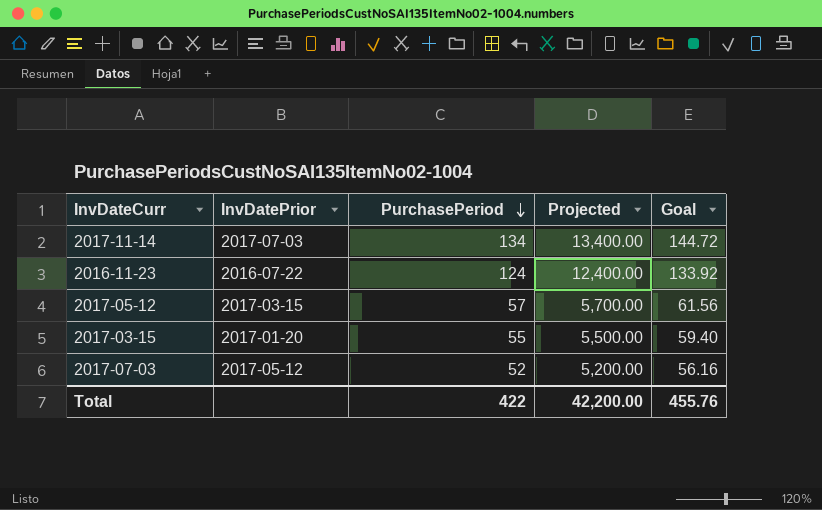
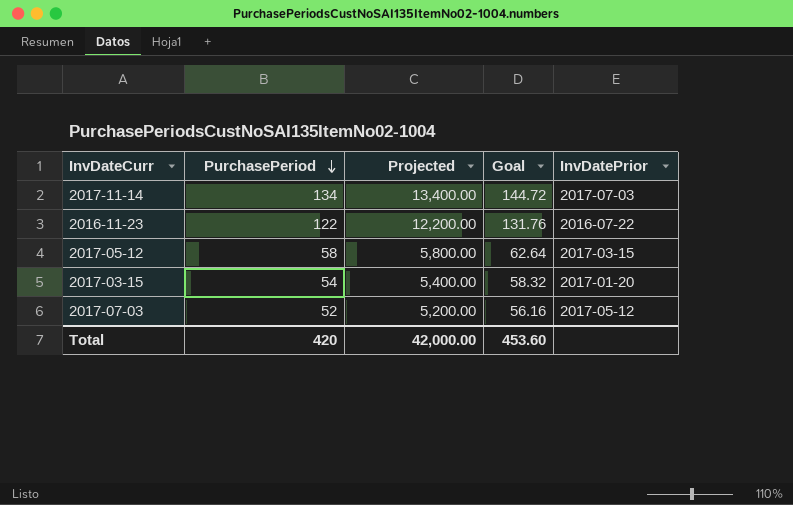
column InvDatePrior | position: 2 -> 5
2016-11-23 | PurchasePeriod: 124 -> 122
2016-11-23 | Projected: 12,400.00 -> 12,200.00
2016-11-23 | Goal: 133.92 -> 131.76
2017-05-12 | PurchasePeriod: 57 -> 58
2017-05-12 | Projected: 5,700.00 -> 5,800.00
2017-05-12 | Goal: 61.56 -> 62.64
2017-03-15 | PurchasePeriod: 55 -> 54
2017-03-15 | Projected: 5,500.00 -> 5,400.00
2017-03-15 | Goal: 59.40 -> 58.32
Total | PurchasePeriod: 422 -> 420
Total | Projected: 42,200.00 -> 42,000.00
Total | Goal: 455.76 -> 453.60

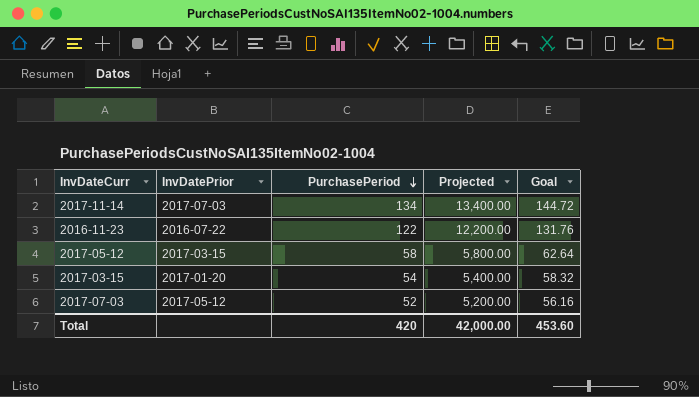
column InvDatePrior | position: 5 -> 2

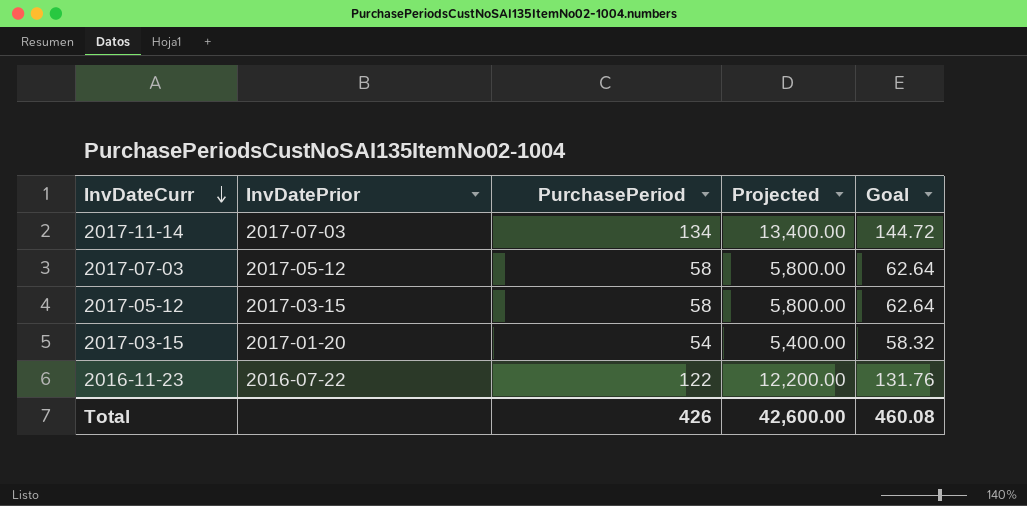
row order: PurchasePeriod descending -> InvDateCurr descending
2017-07-03 | PurchasePeriod: 52 -> 58
2017-07-03 | Projected: 5,200.00 -> 5,800.00
2017-07-03 | Goal: 56.16 -> 62.64
Total | PurchasePeriod: 420 -> 426
Total | Projected: 42,000.00 -> 42,600.00
Total | Goal: 453.60 -> 460.08

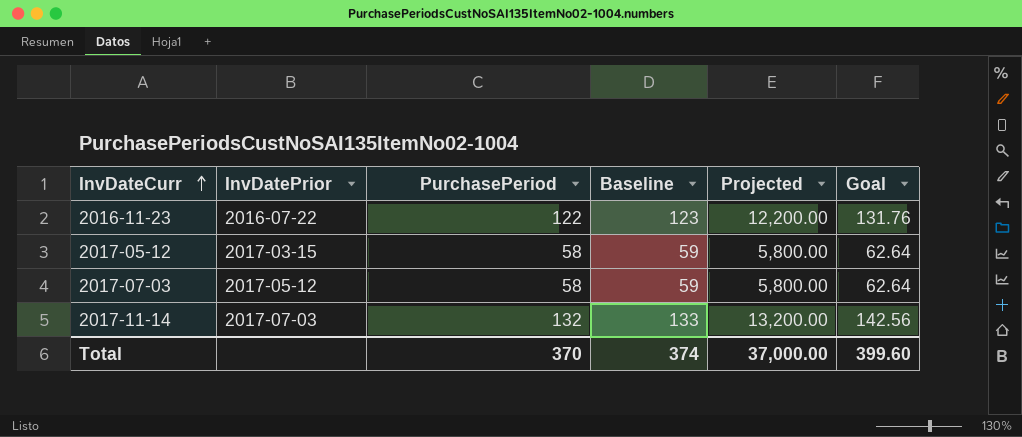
row order: InvDateCurr descending -> InvDateCurr ascending
column Baseline | formula: none -> [PurchasePeriod] + 1
row 2017-03-15: 2017-01-20 | 54 | 5,400.00 | 58.32 -> none
2017-11-14 | PurchasePeriod: 134 -> 132
2017-11-14 | Projected: 13,400.00 -> 13,200.00
2017-11-14 | Goal: 144.72 -> 142.56
Total | PurchasePeriod: 426 -> 370
Total | Projected: 42,600.00 -> 37,000.00
Total | Goal: 460.08 -> 399.60

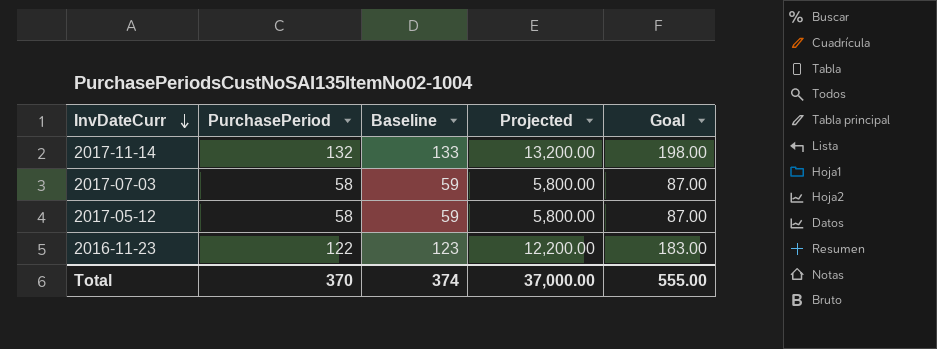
row order: InvDateCurr ascending -> InvDateCurr descending
column InvDatePrior | position: 2 -> none
column Goal | formula: [PurchasePeriod] * 1.08 -> [PurchasePeriod] * 1.5
Total | Goal: 399.60 -> 555.00

